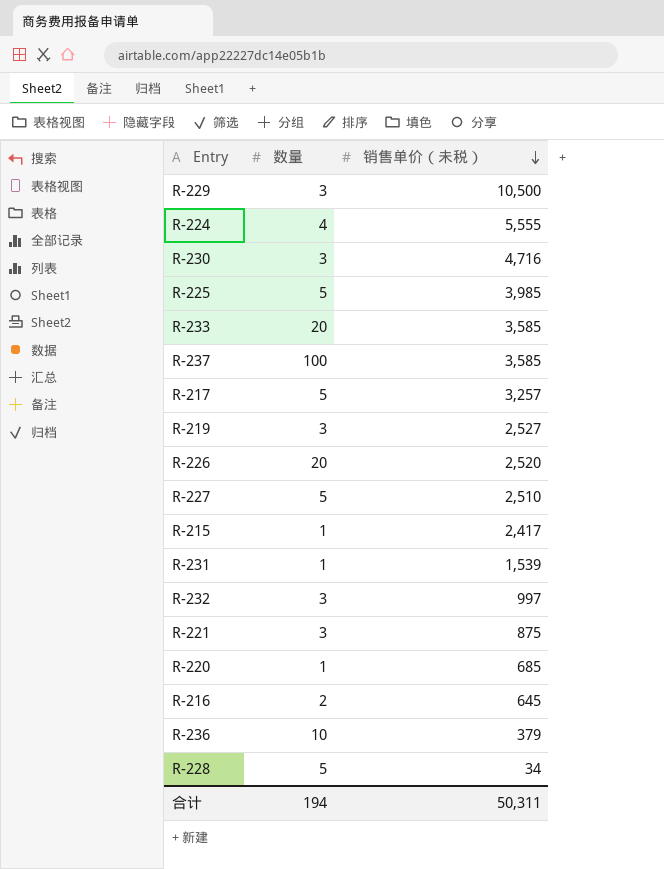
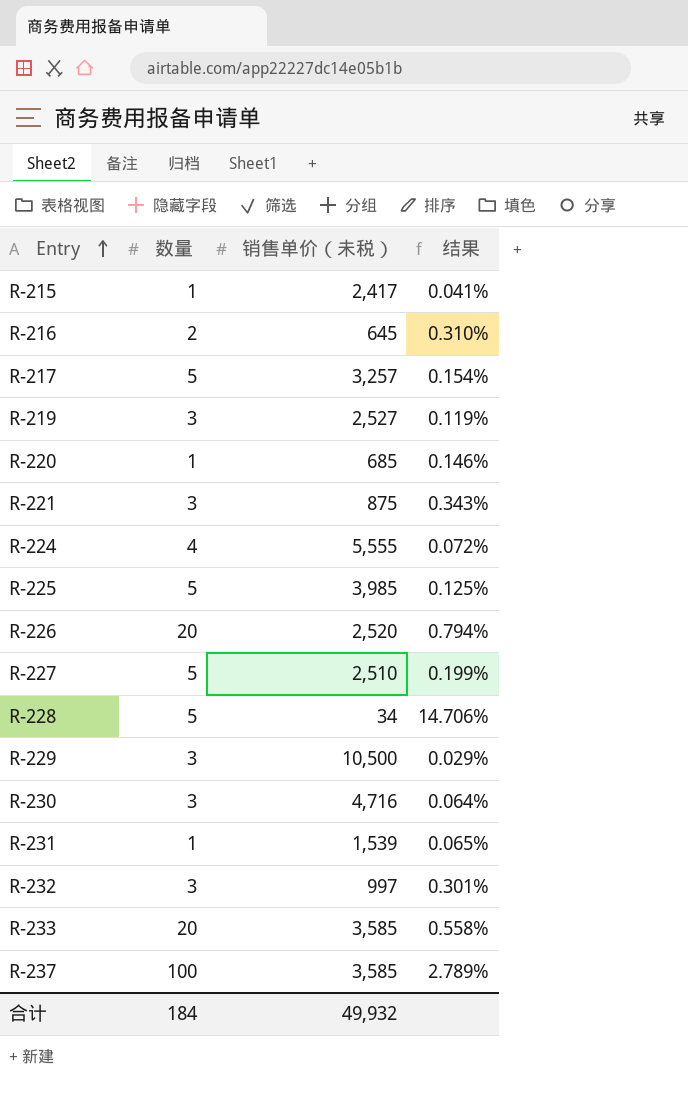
row order: 销售单价（未税） descending -> Entry ascending
column 结果 | formula: none -> [数量] / [销售单价（未税）]
row R-236: 10 | 379 -> none
合计 | 数量: 194 -> 184
合计 | 销售单价（未税）: 50,311 -> 49,932

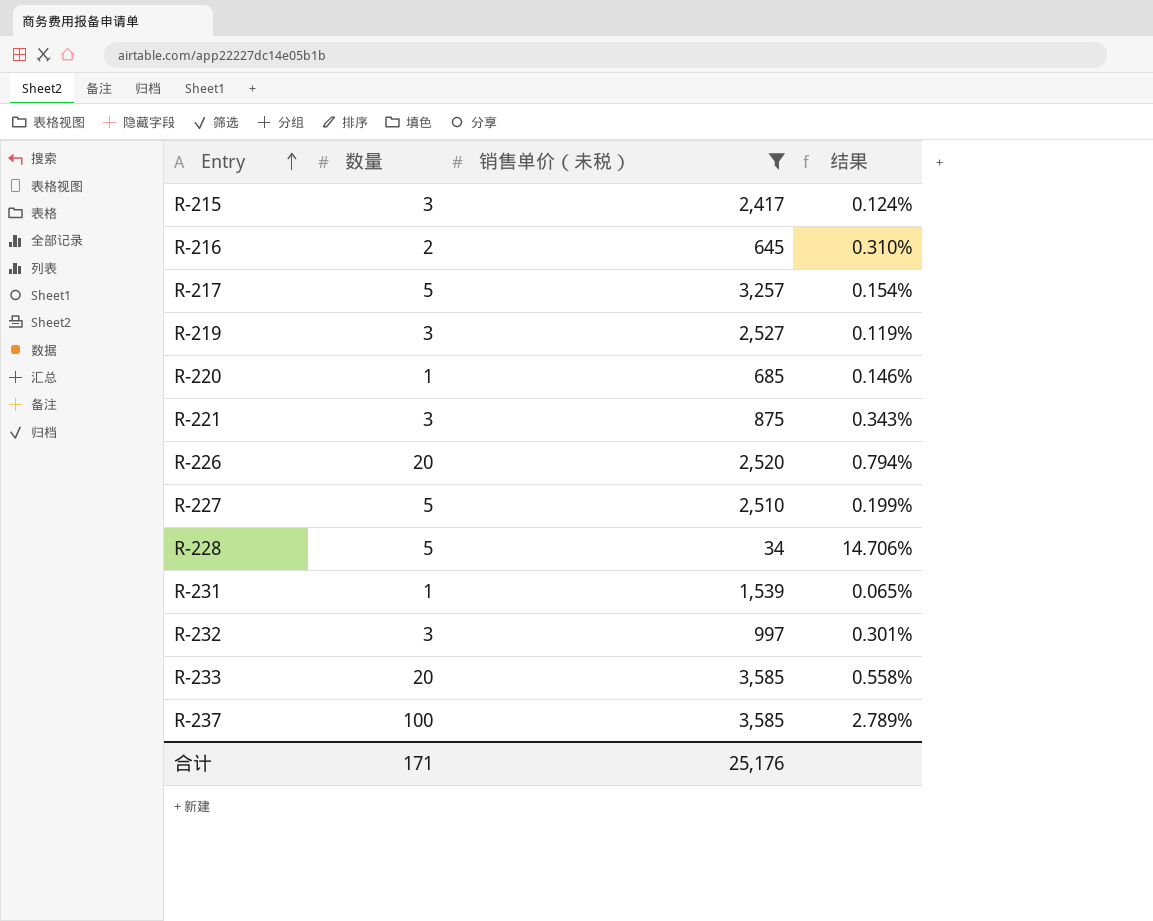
filter: none -> 销售单价（未税） <= 3,585
R-215 | 数量: 1 -> 3
R-215 | 结果: 0.041% -> 0.124%
合计 | 数量: 184 -> 171
合计 | 销售单价（未税）: 49,932 -> 25,176

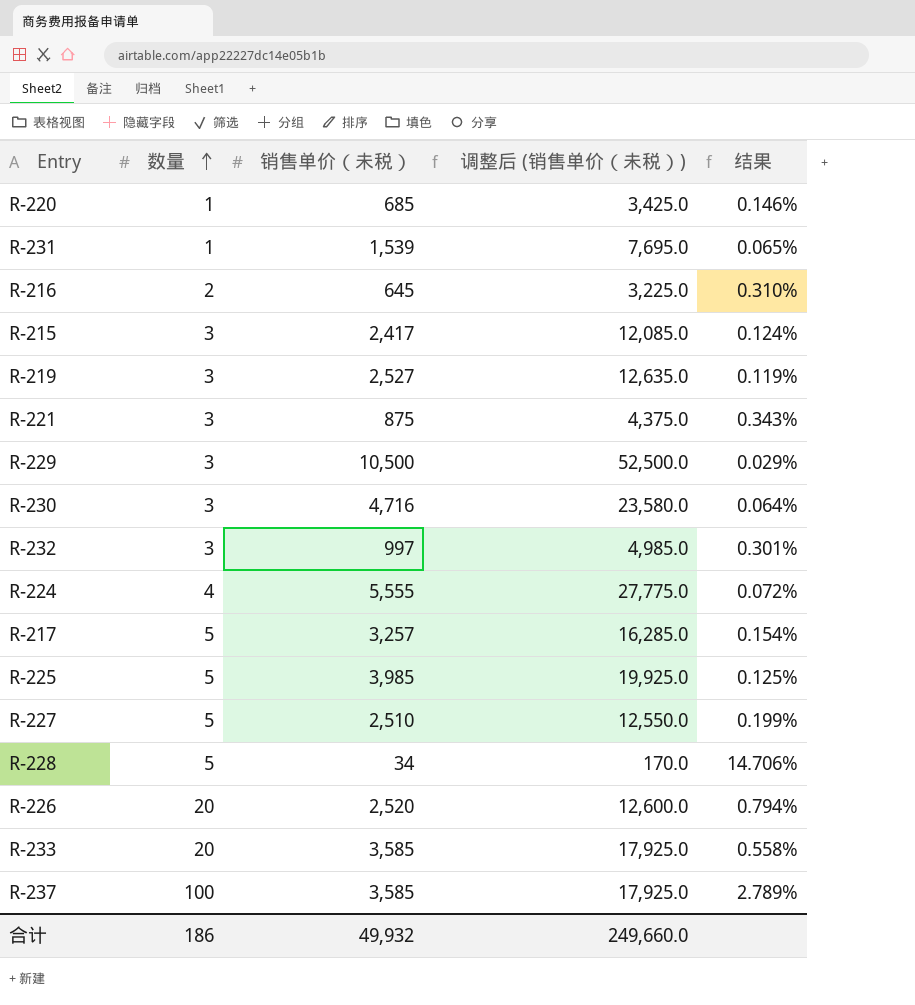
filter: 销售单价（未税） <= 3,585 -> none
row order: Entry ascending -> 数量 ascending
column 调整后 (销售单价（未税）) | formula: none -> [销售单价（未税）] * 5
合计 | 数量: 171 -> 186
合计 | 销售单价（未税）: 25,176 -> 49,932

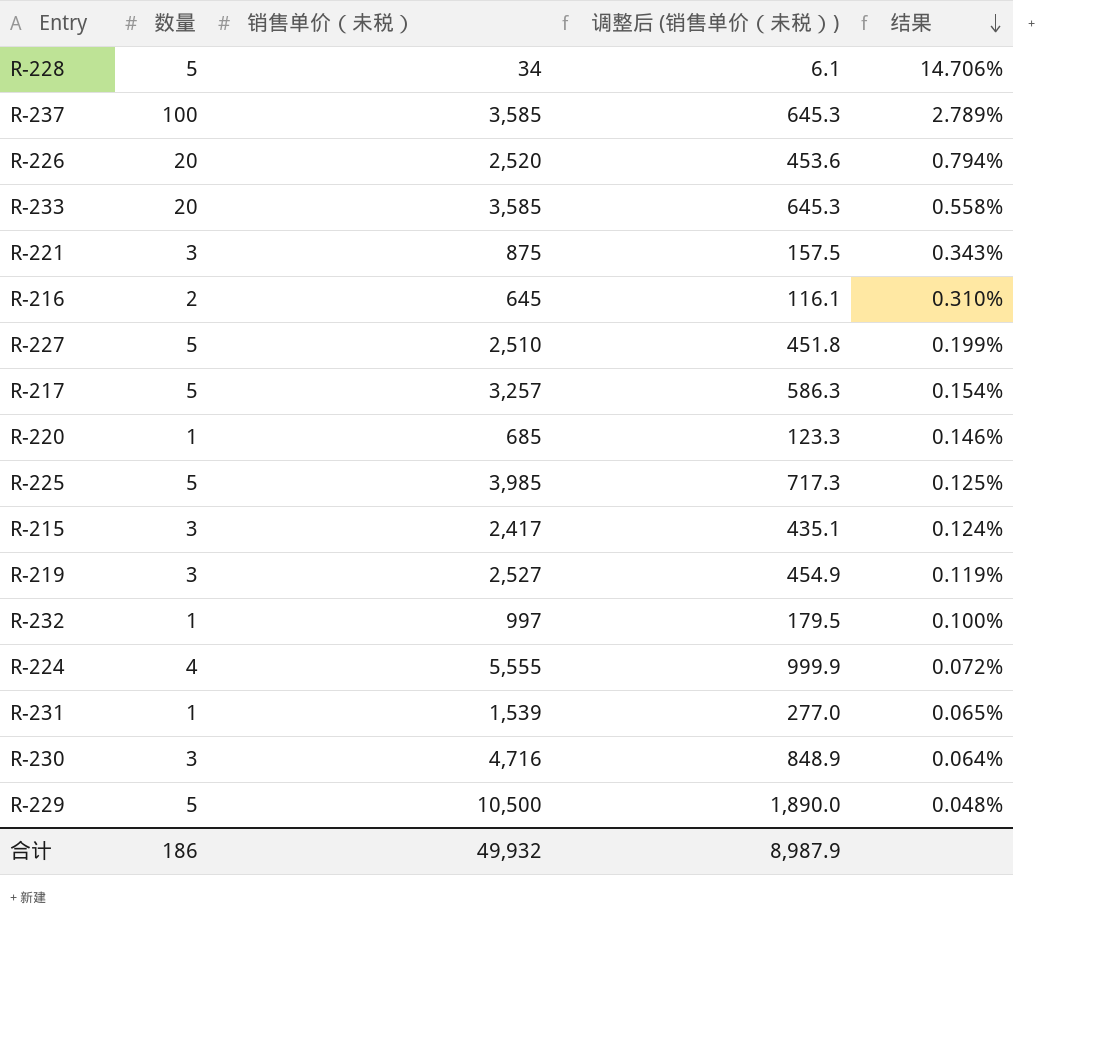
row order: 数量 ascending -> 结果 descending
column 调整后 (销售单价（未税）) | formula: [销售单价（未税）] * 5 -> [销售单价（未税）] * 0.18
R-232 | 数量: 3 -> 1
R-232 | 结果: 0.301% -> 0.100%
R-229 | 数量: 3 -> 5
R-229 | 结果: 0.029% -> 0.048%
合计 | 调整后 (销售单价（未税）): 249,660.0 -> 8,987.9

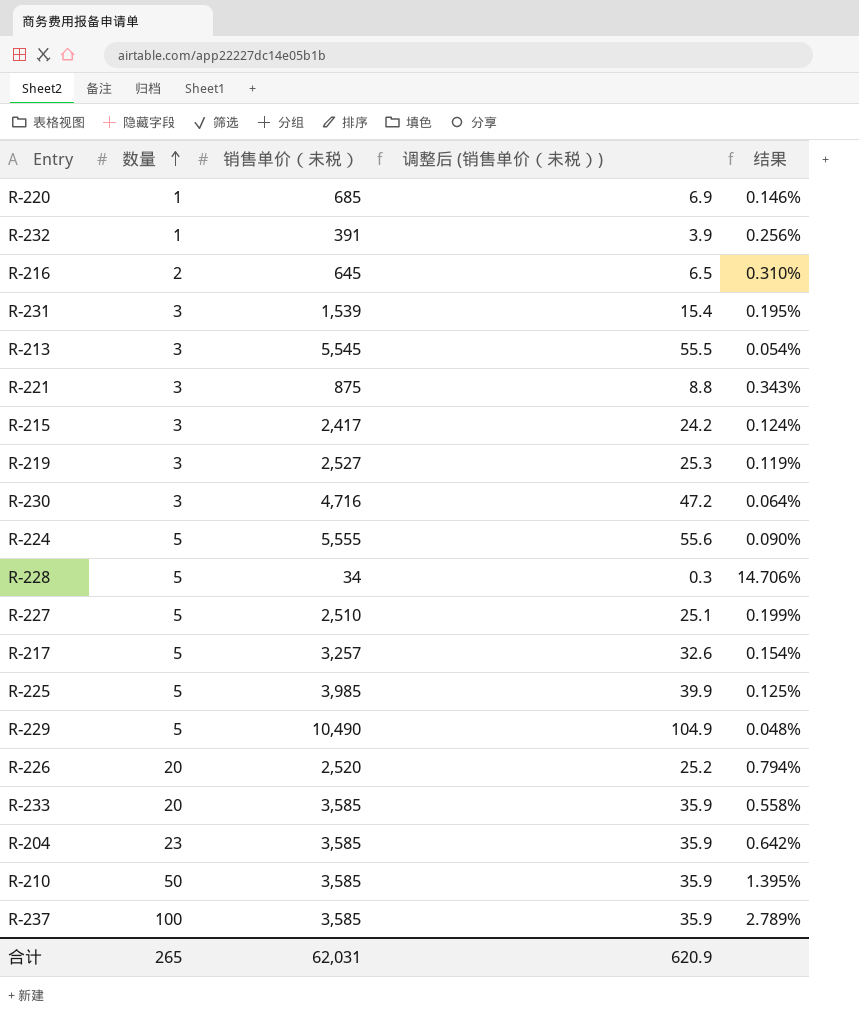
row order: 结果 descending -> 数量 ascending
column 调整后 (销售单价（未税）) | formula: [销售单价（未税）] * 0.18 -> [销售单价（未税）] * 0.01
R-232 | 销售单价（未税）: 997 -> 391
R-232 | 结果: 0.100% -> 0.256%
R-231 | 数量: 1 -> 3
R-231 | 结果: 0.065% -> 0.195%
row R-213: none -> 3 | 5,545 | 55.5 | 0.054%
R-224 | 数量: 4 -> 5
R-224 | 结果: 0.072% -> 0.090%
R-229 | 销售单价（未税）: 10,500 -> 10,490
row R-204: none -> 23 | 3,585 | 35.9 | 0.642%
row R-210: none -> 50 | 3,585 | 35.9 | 1.395%
合计 | 数量: 186 -> 265
合计 | 销售单价（未税）: 49,932 -> 62,031
合计 | 调整后 (销售单价（未税）): 8,987.9 -> 620.9

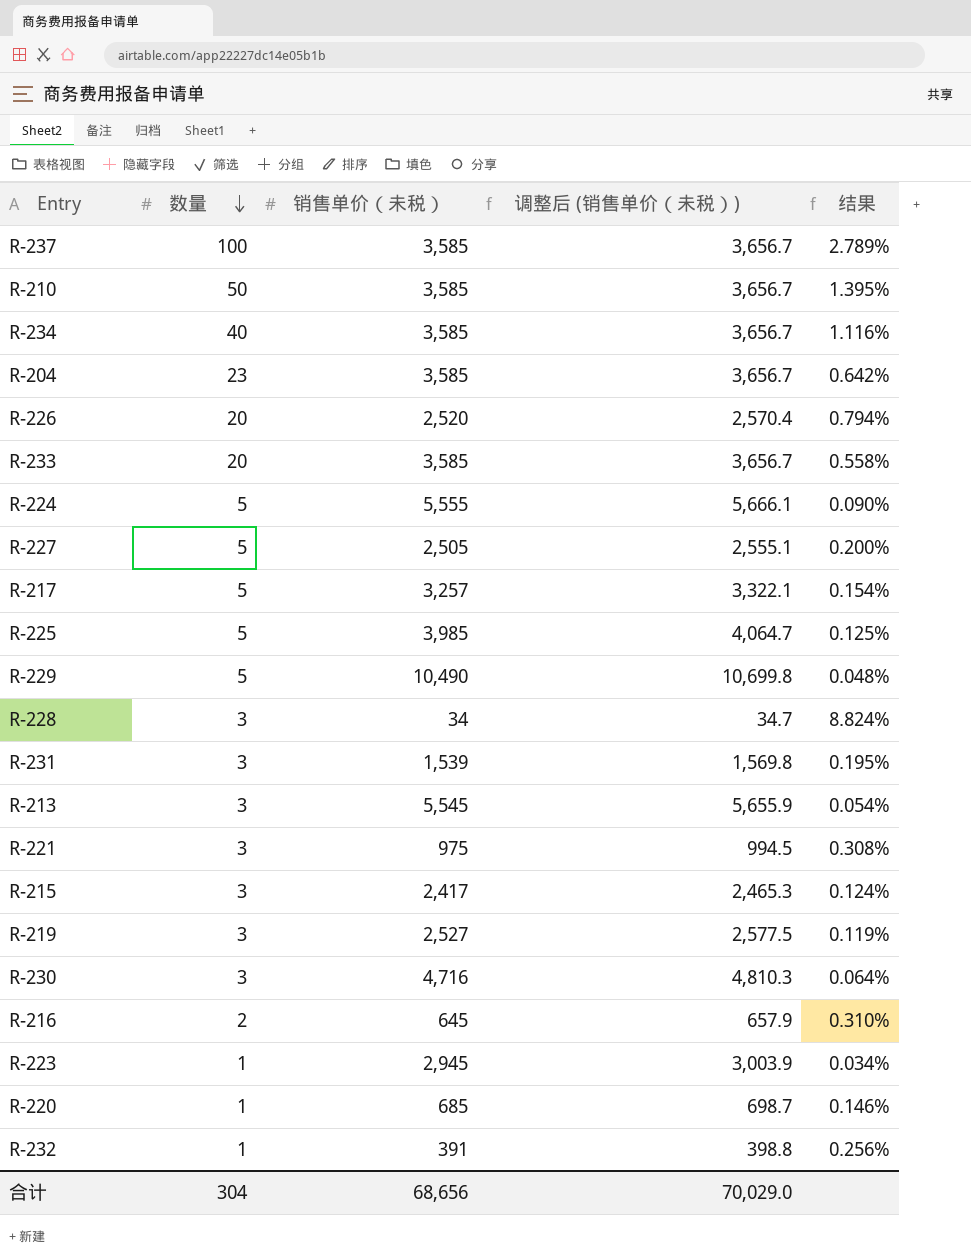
row order: 数量 ascending -> 数量 descending
column 调整后 (销售单价（未税）) | formula: [销售单价（未税）] * 0.01 -> [销售单价（未税）] * 1.02
row R-234: none -> 40 | 3,585 | 3,656.7 | 1.116%
R-227 | 销售单价（未税）: 2,510 -> 2,505
R-227 | 结果: 0.199% -> 0.200%
R-228 | 数量: 5 -> 3
R-228 | 结果: 14.706% -> 8.824%
R-221 | 销售单价（未税）: 875 -> 975
R-221 | 结果: 0.343% -> 0.308%
row R-223: none -> 1 | 2,945 | 3,003.9 | 0.034%
合计 | 数量: 265 -> 304
合计 | 销售单价（未税）: 62,031 -> 68,656
合计 | 调整后 (销售单价（未税）): 620.9 -> 70,029.0

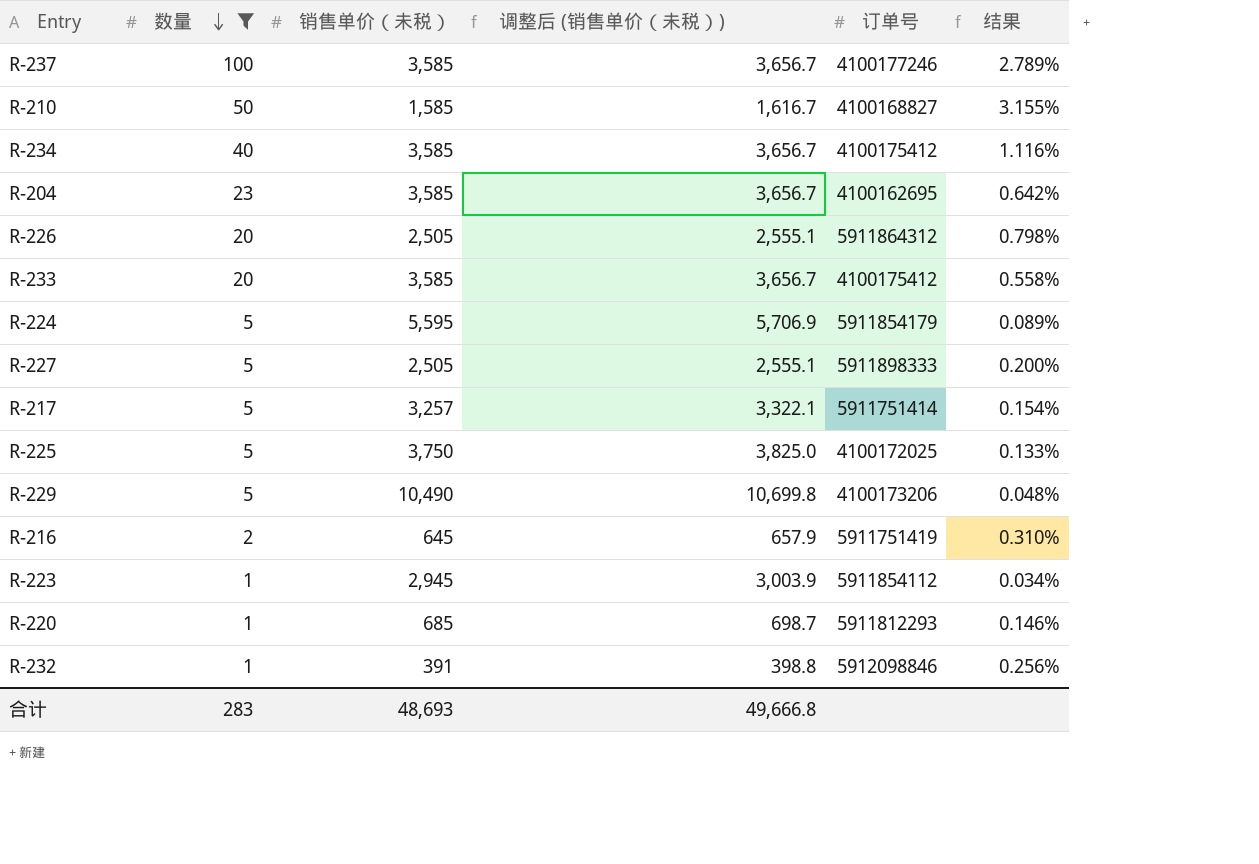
filter: none -> 数量 != 3
column 订单号 | position: none -> 5
R-210 | 销售单价（未税）: 3,585 -> 1,585
R-210 | 调整后 (销售单价（未税）): 3,656.7 -> 1,616.7
R-210 | 结果: 1.395% -> 3.155%
R-226 | 销售单价（未税）: 2,520 -> 2,505
R-226 | 调整后 (销售单价（未税）): 2,570.4 -> 2,555.1
R-226 | 结果: 0.794% -> 0.798%
R-224 | 销售单价（未税）: 5,555 -> 5,595
R-224 | 调整后 (销售单价（未税）): 5,666.1 -> 5,706.9
R-224 | 结果: 0.090% -> 0.089%
R-225 | 销售单价（未税）: 3,985 -> 3,750
R-225 | 调整后 (销售单价（未税）): 4,064.7 -> 3,825.0
R-225 | 结果: 0.125% -> 0.133%
合计 | 数量: 304 -> 283
合计 | 销售单价（未税）: 68,656 -> 48,693
合计 | 调整后 (销售单价（未税）): 70,029.0 -> 49,666.8

